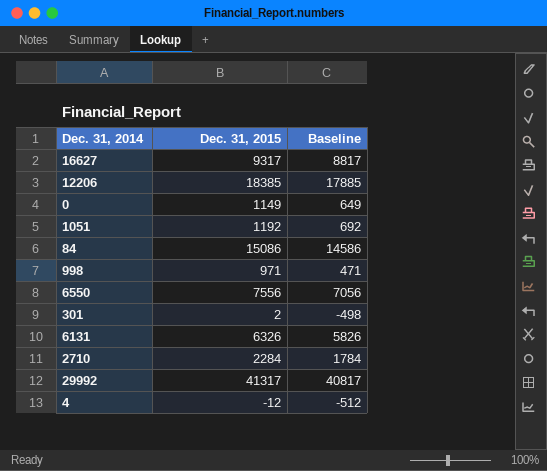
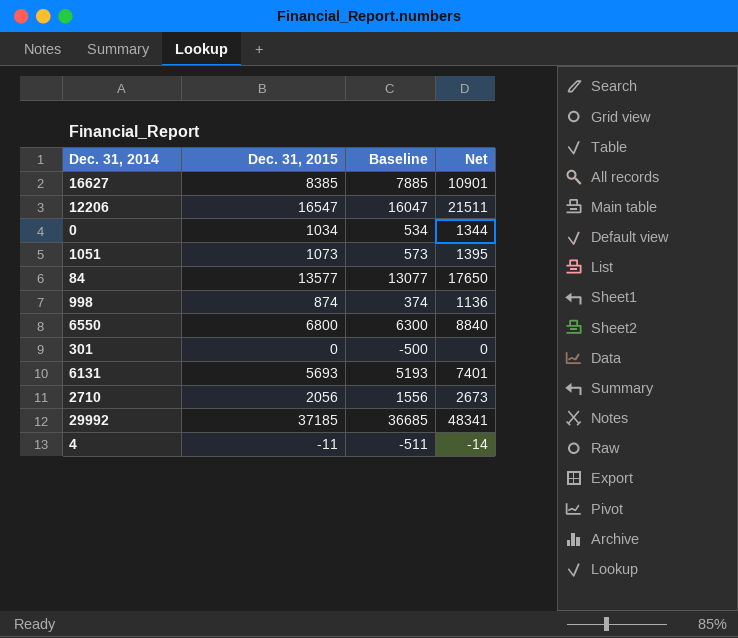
column Net | formula: none -> [Dec. 31, 2015] * 1.3
16627 | Dec. 31, 2015: 9317 -> 8385
16627 | Baseline: 8817 -> 7885
12206 | Dec. 31, 2015: 18385 -> 16547
12206 | Baseline: 17885 -> 16047
0 | Dec. 31, 2015: 1149 -> 1034
0 | Baseline: 649 -> 534
1051 | Dec. 31, 2015: 1192 -> 1073
1051 | Baseline: 692 -> 573
84 | Dec. 31, 2015: 15086 -> 13577
84 | Baseline: 14586 -> 13077
998 | Dec. 31, 2015: 971 -> 874
998 | Baseline: 471 -> 374
6550 | Dec. 31, 2015: 7556 -> 6800
6550 | Baseline: 7056 -> 6300
301 | Dec. 31, 2015: 2 -> 0
301 | Baseline: -498 -> -500
6131 | Dec. 31, 2015: 6326 -> 5693
6131 | Baseline: 5826 -> 5193
2710 | Dec. 31, 2015: 2284 -> 2056
2710 | Baseline: 1784 -> 1556
29992 | Dec. 31, 2015: 41317 -> 37185
29992 | Baseline: 40817 -> 36685
4 | Dec. 31, 2015: -12 -> -11
4 | Baseline: -512 -> -511

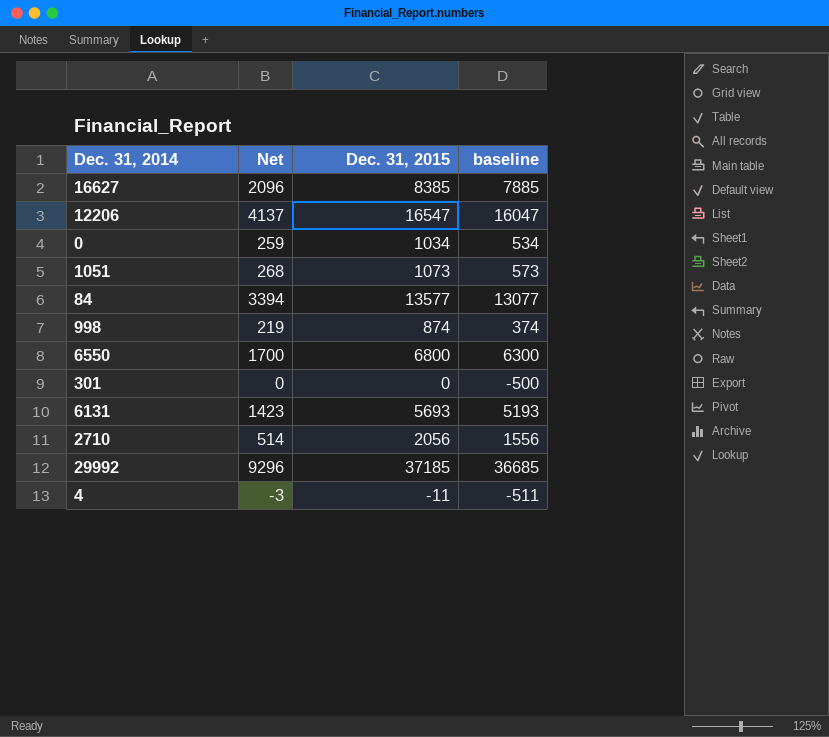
column Net | formula: [Dec. 31, 2015] * 1.3 -> [Dec. 31, 2015] * 0.25
column Net | position: 4 -> 2
column name: Baseline -> baseline

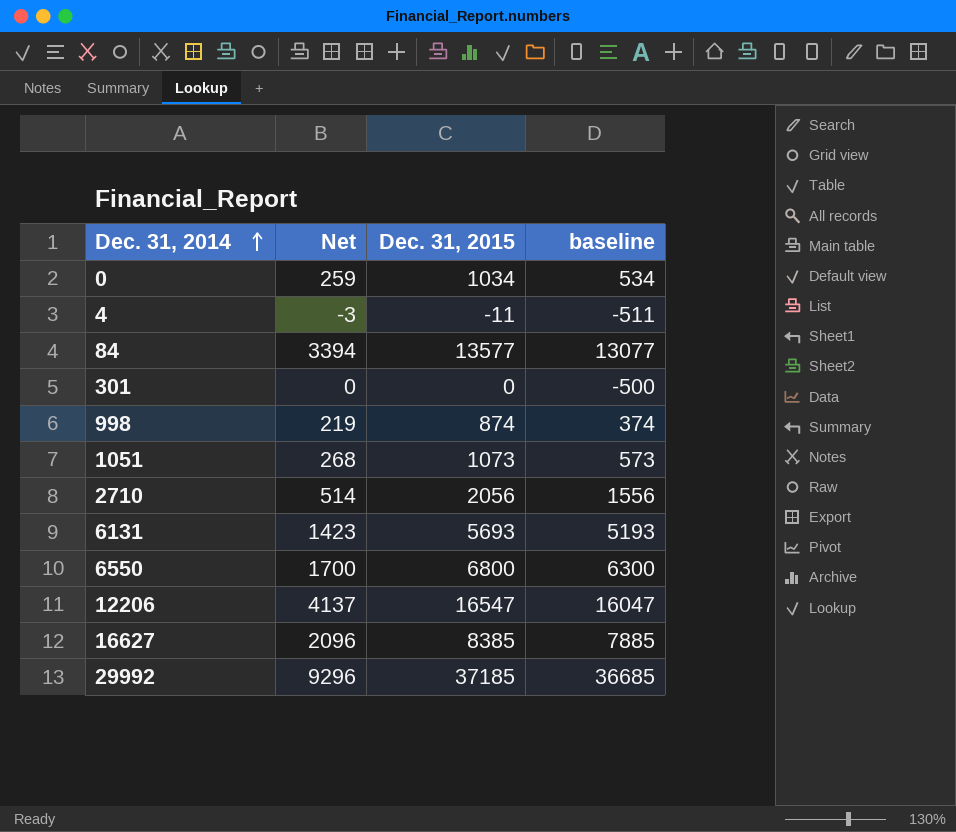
row order: none -> Dec. 31, 2014 ascending

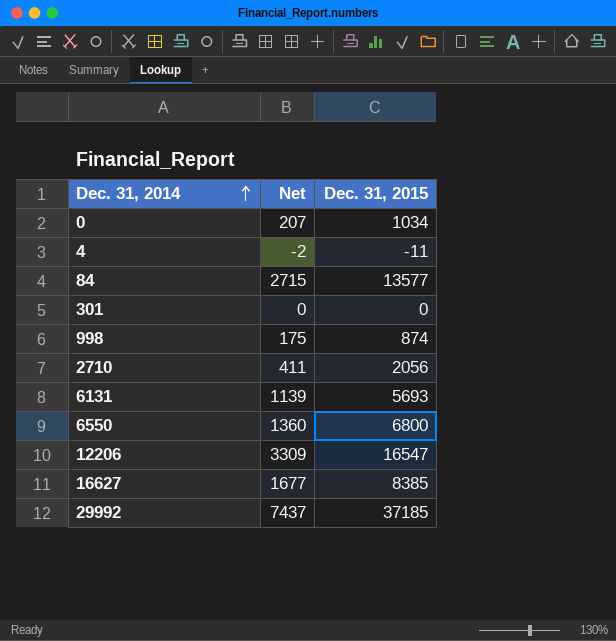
column baseline | formula: [Dec. 31, 2015] - 500 -> none
column Net | formula: [Dec. 31, 2015] * 0.25 -> [Dec. 31, 2015] * 0.2
row 1051: 268 | 1073 | 573 -> none

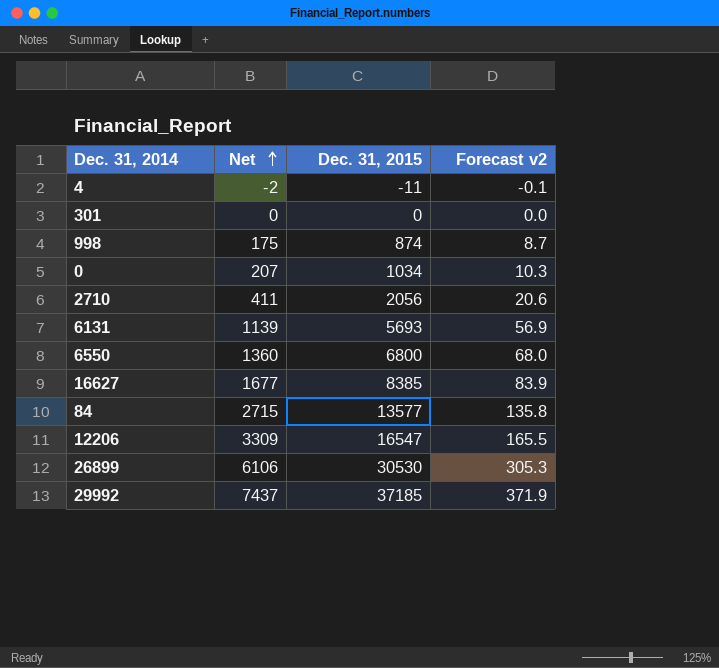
row order: Dec. 31, 2014 ascending -> Net ascending
column Forecast v2 | formula: none -> [Dec. 31, 2015] * 0.01
row 26899: none -> 6106 | 30530 | 305.3

